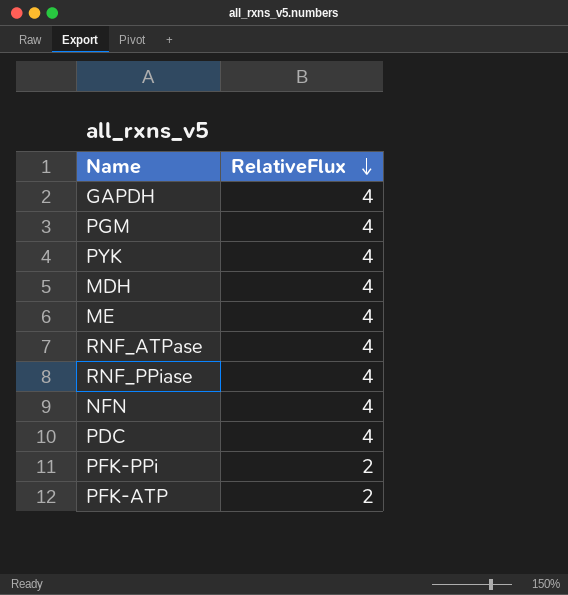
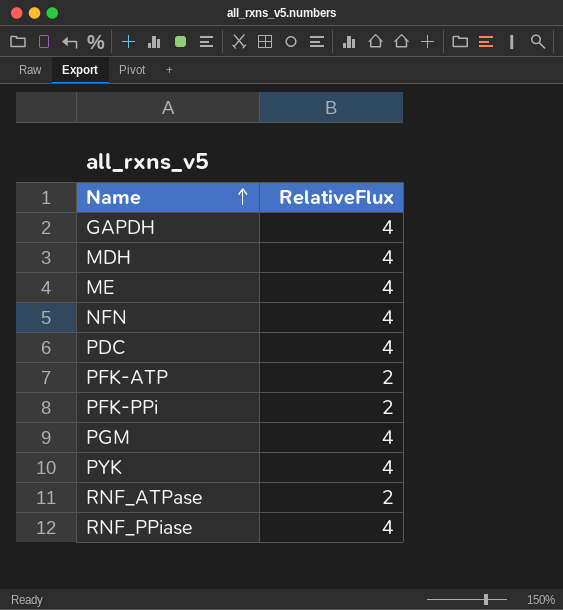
row order: RelativeFlux descending -> Name ascending
RNF_ATPase | RelativeFlux: 4 -> 2

